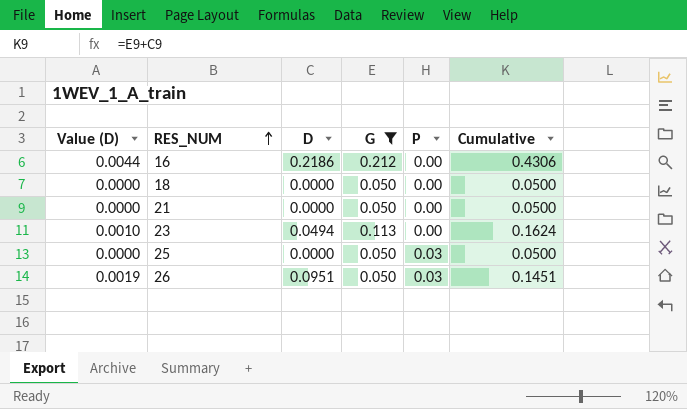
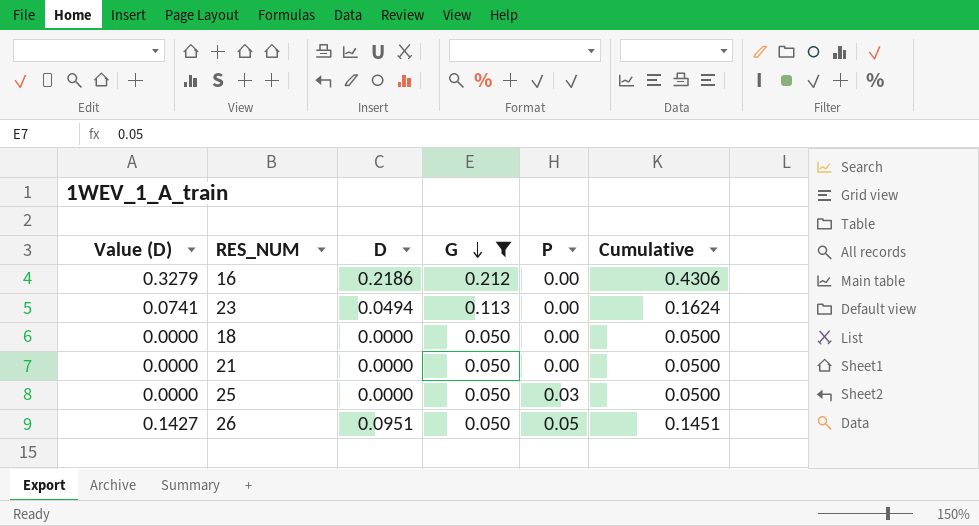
row order: RES_NUM ascending -> G descending
column Value (D) | formula: [D] * 0.02 -> [D] * 1.5
26 | P: 0.03 -> 0.05

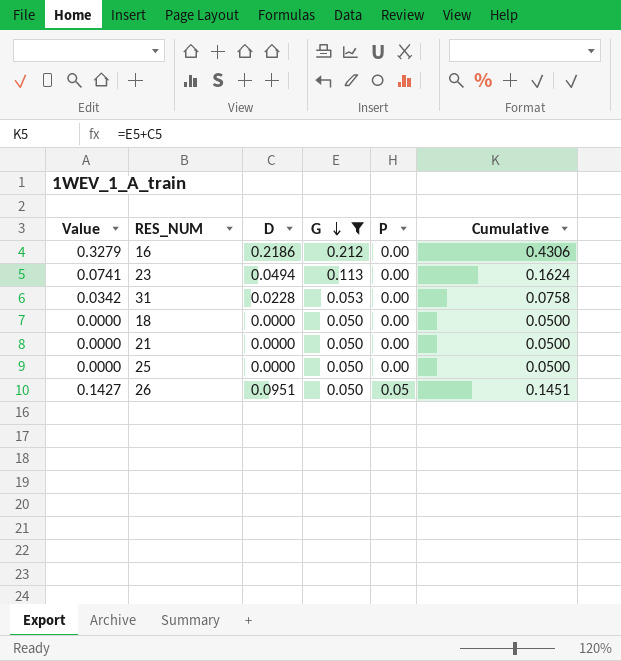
column name: Value (D) -> Value
row 31: none -> 0.0342 | 0.0228 | 0.053 | 0.00 | 0.0758
25 | P: 0.03 -> 0.00

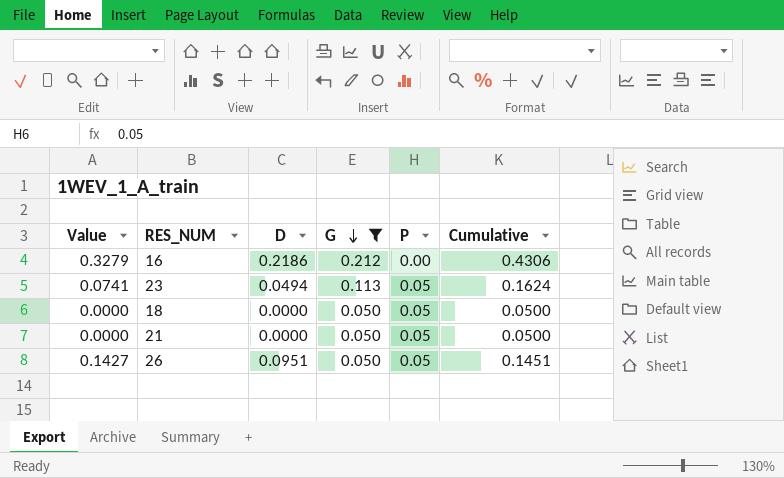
row 31: 0.0342 | 0.0228 | 0.053 | 0.00 | 0.0758 -> none
row 25: 0.0000 | 0.0000 | 0.050 | 0.00 | 0.0500 -> none
23 | P: 0.00 -> 0.05
18 | P: 0.00 -> 0.05
21 | P: 0.00 -> 0.05

